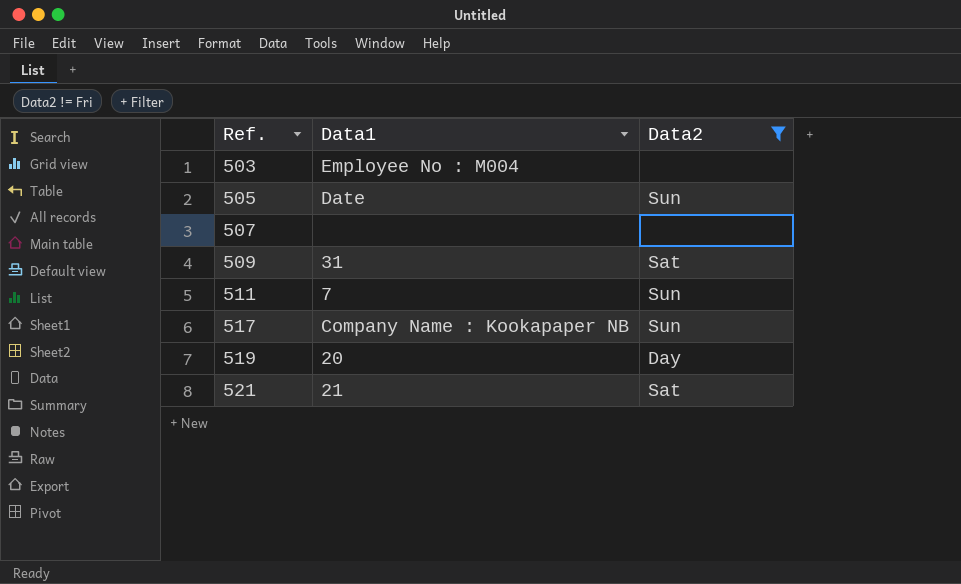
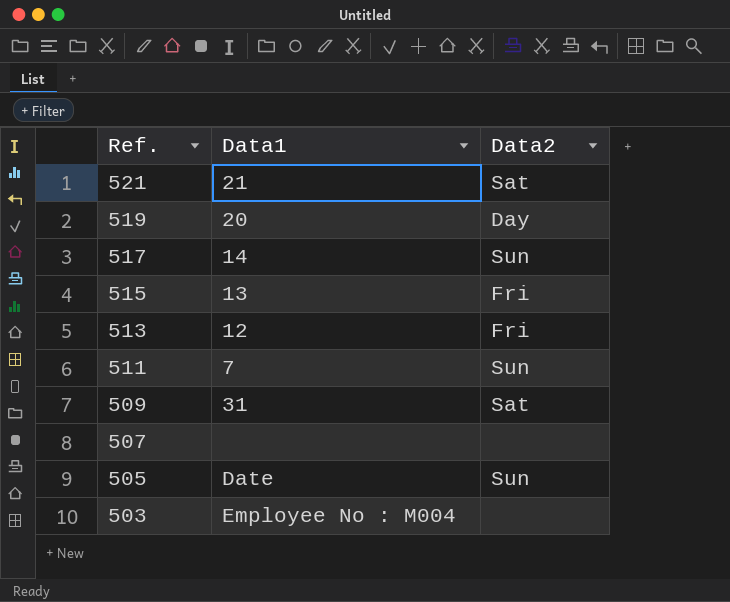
filter: Data2 != Fri -> none
row order: Ref. ascending -> Ref. descending
517 | Data1: Company Name : Kookapaper NB -> 14

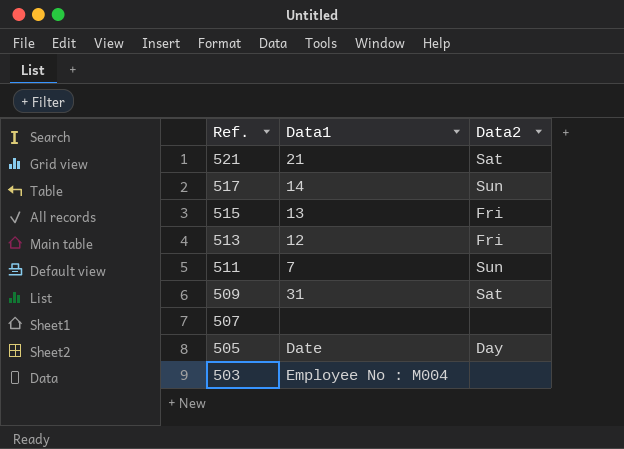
row 519: 20 | Day -> none
505 | Data2: Sun -> Day

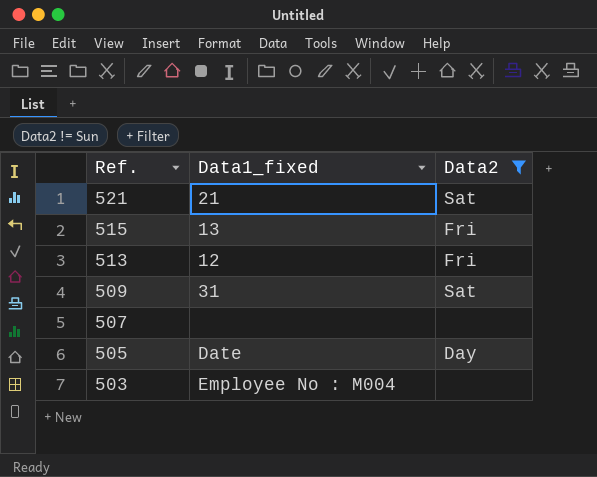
filter: none -> Data2 != Sun
column name: Data1 -> Data1_fixed

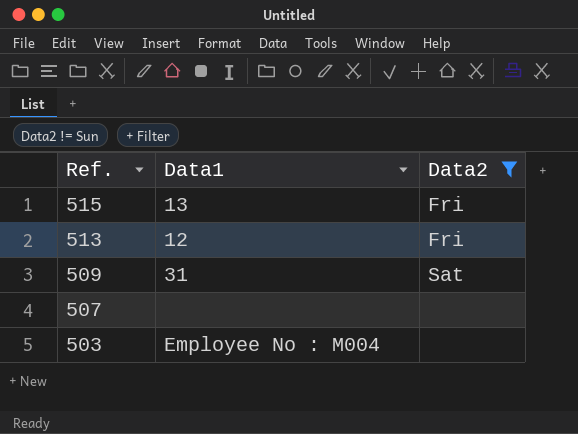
column name: Data1_fixed -> Data1
row 521: 21 | Sat -> none
row 505: Date | Day -> none

